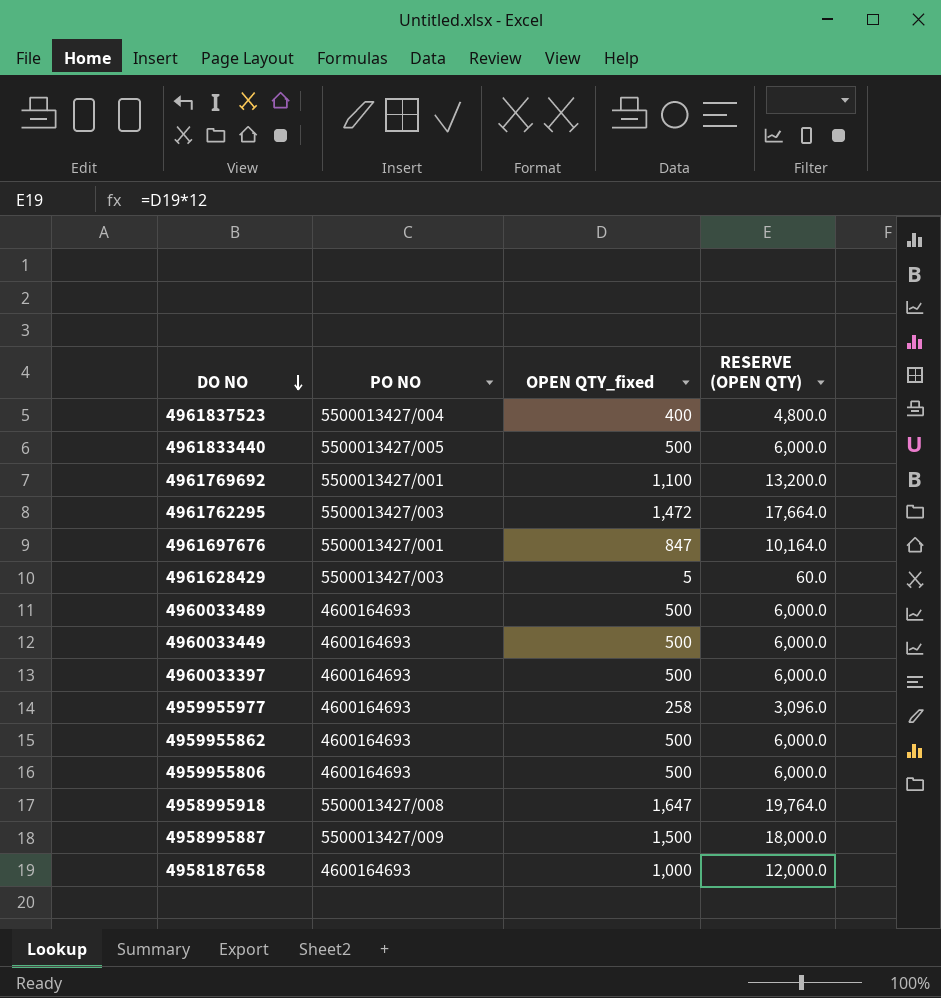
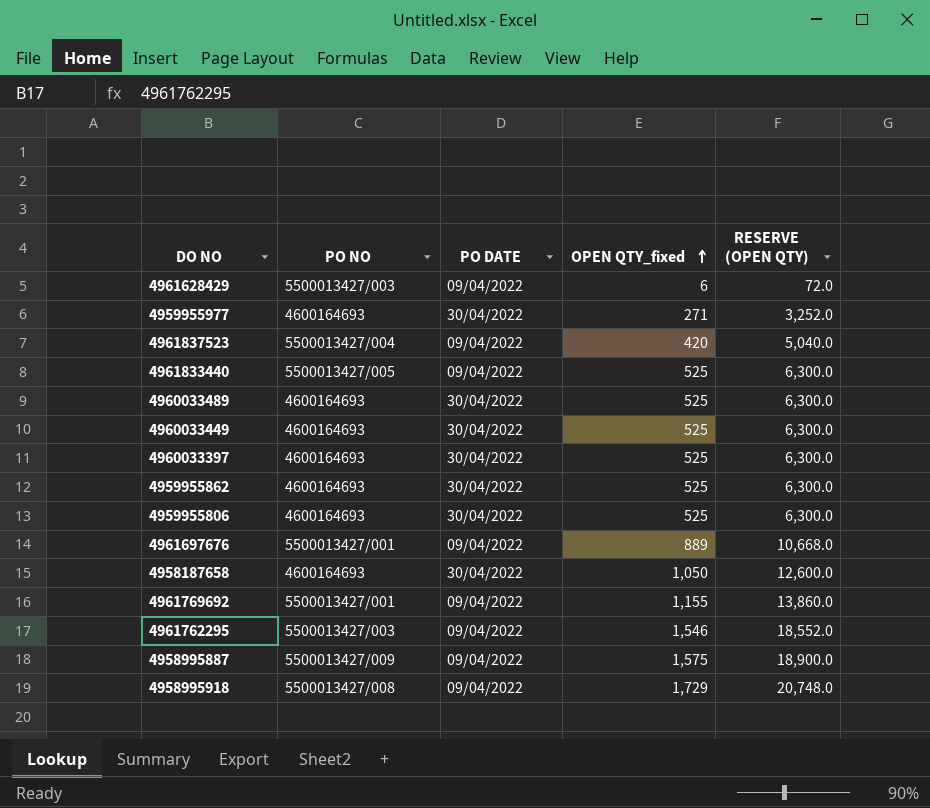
row order: DO NO descending -> OPEN QTY_fixed ascending
column PO DATE | position: none -> 3
4961628429 | OPEN QTY_fixed: 5 -> 6
4961628429 | RESERVE (OPEN QTY): 60.0 -> 72.0
4959955977 | OPEN QTY_fixed: 258 -> 271
4959955977 | RESERVE (OPEN QTY): 3,096.0 -> 3,252.0
4961837523 | OPEN QTY_fixed: 400 -> 420
4961837523 | RESERVE (OPEN QTY): 4,800.0 -> 5,040.0
4961833440 | OPEN QTY_fixed: 500 -> 525
4961833440 | RESERVE (OPEN QTY): 6,000.0 -> 6,300.0
4960033489 | OPEN QTY_fixed: 500 -> 525
4960033489 | RESERVE (OPEN QTY): 6,000.0 -> 6,300.0
4960033449 | OPEN QTY_fixed: 500 -> 525
4960033449 | RESERVE (OPEN QTY): 6,000.0 -> 6,300.0
4960033397 | OPEN QTY_fixed: 500 -> 525
4960033397 | RESERVE (OPEN QTY): 6,000.0 -> 6,300.0
4959955862 | OPEN QTY_fixed: 500 -> 525
4959955862 | RESERVE (OPEN QTY): 6,000.0 -> 6,300.0
4959955806 | OPEN QTY_fixed: 500 -> 525
4959955806 | RESERVE (OPEN QTY): 6,000.0 -> 6,300.0
4961697676 | OPEN QTY_fixed: 847 -> 889
4961697676 | RESERVE (OPEN QTY): 10,164.0 -> 10,668.0
4958187658 | OPEN QTY_fixed: 1,000 -> 1,050
4958187658 | RESERVE (OPEN QTY): 12,000.0 -> 12,600.0
4961769692 | OPEN QTY_fixed: 1,100 -> 1,155
4961769692 | RESERVE (OPEN QTY): 13,200.0 -> 13,860.0
4961762295 | OPEN QTY_fixed: 1,472 -> 1,546
4961762295 | RESERVE (OPEN QTY): 17,664.0 -> 18,552.0
4958995887 | OPEN QTY_fixed: 1,500 -> 1,575
4958995887 | RESERVE (OPEN QTY): 18,000.0 -> 18,900.0
4958995918 | OPEN QTY_fixed: 1,647 -> 1,729
4958995918 | RESERVE (OPEN QTY): 19,764.0 -> 20,748.0

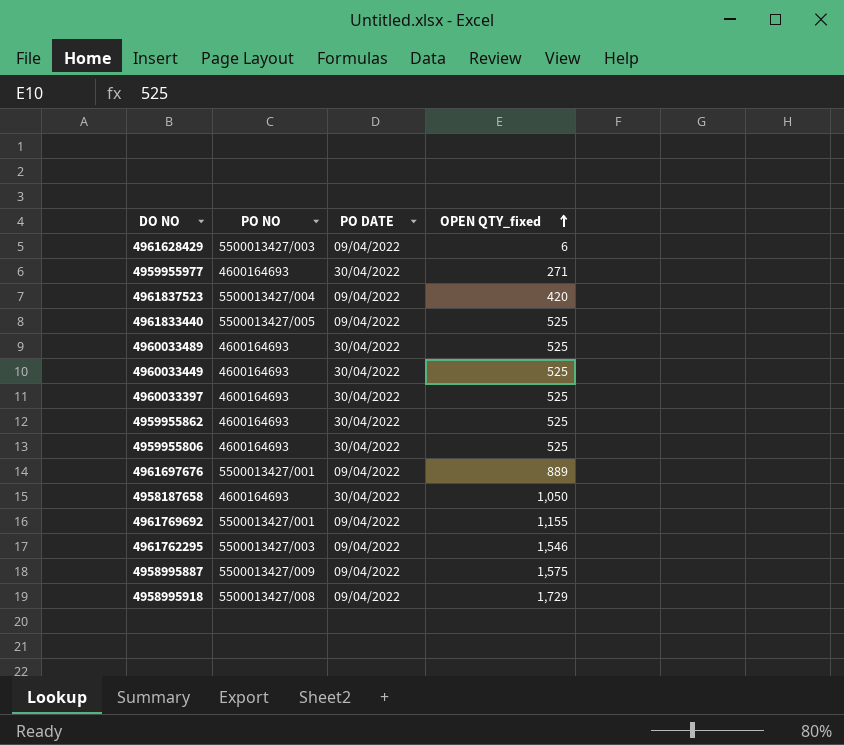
column RESERVE (OPEN QTY) | formula: [OPEN QTY_fixed] * 12 -> none

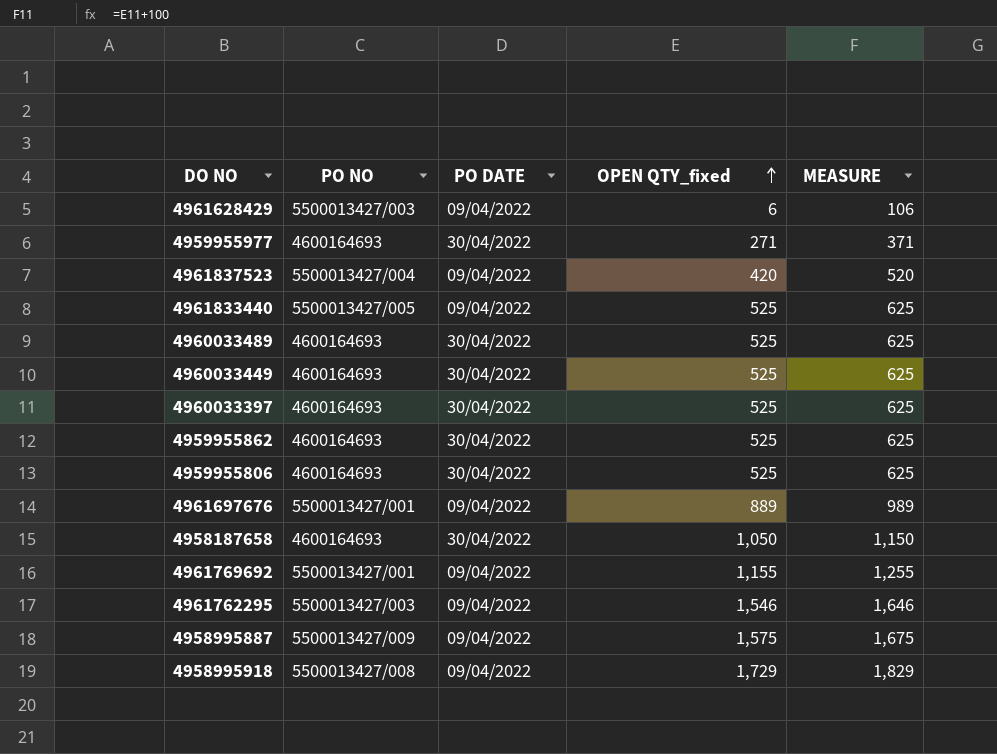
column MEASURE | formula: none -> [OPEN QTY_fixed] + 100

